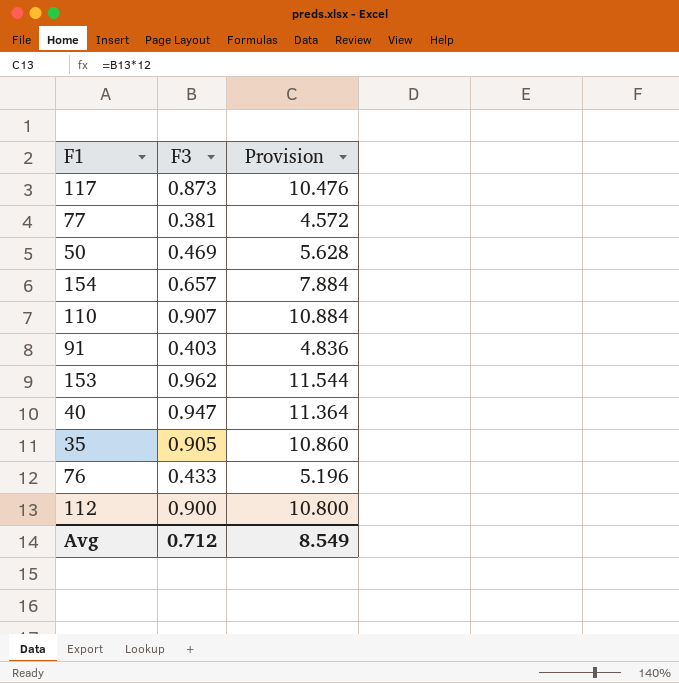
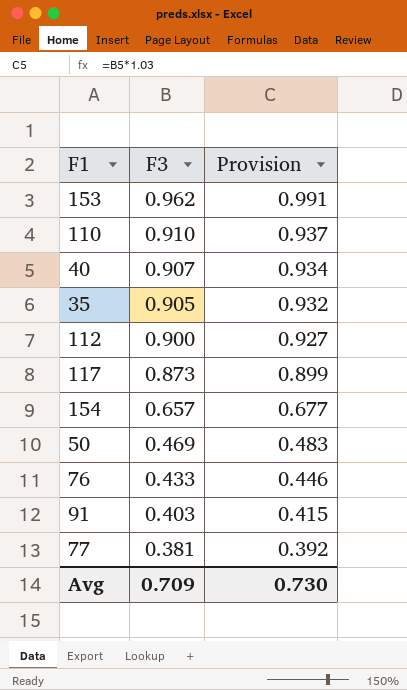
row order: none -> F3 descending
column Provision | formula: [F3] * 12 -> [F3] * 1.03
110 | F3: 0.907 -> 0.910
40 | F3: 0.947 -> 0.907
Avg | F3: 0.712 -> 0.709
Avg | Provision: 8.549 -> 0.730

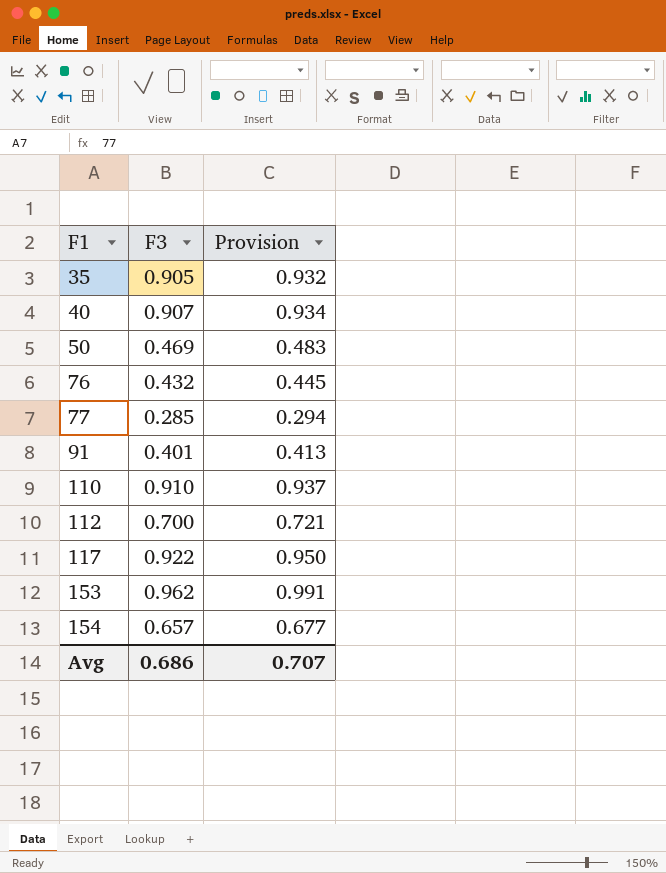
row order: F3 descending -> F1 ascending
76 | F3: 0.433 -> 0.432
76 | Provision: 0.446 -> 0.445
77 | F3: 0.381 -> 0.285
77 | Provision: 0.392 -> 0.294
91 | F3: 0.403 -> 0.401
91 | Provision: 0.415 -> 0.413
112 | F3: 0.900 -> 0.700
112 | Provision: 0.927 -> 0.721
117 | F3: 0.873 -> 0.922
117 | Provision: 0.899 -> 0.950
Avg | F3: 0.709 -> 0.686
Avg | Provision: 0.730 -> 0.707

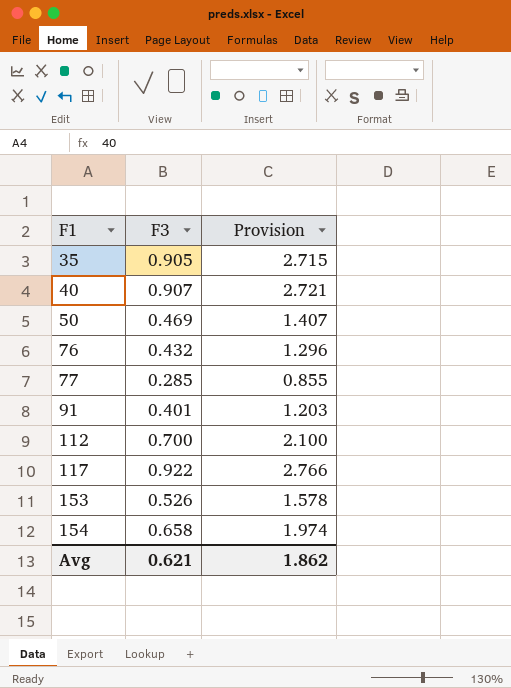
column Provision | formula: [F3] * 1.03 -> [F3] * 3
row 110: 0.910 | 0.937 -> none
153 | F3: 0.962 -> 0.526
154 | F3: 0.657 -> 0.658
Avg | F3: 0.686 -> 0.621
Avg | Provision: 0.707 -> 1.862

